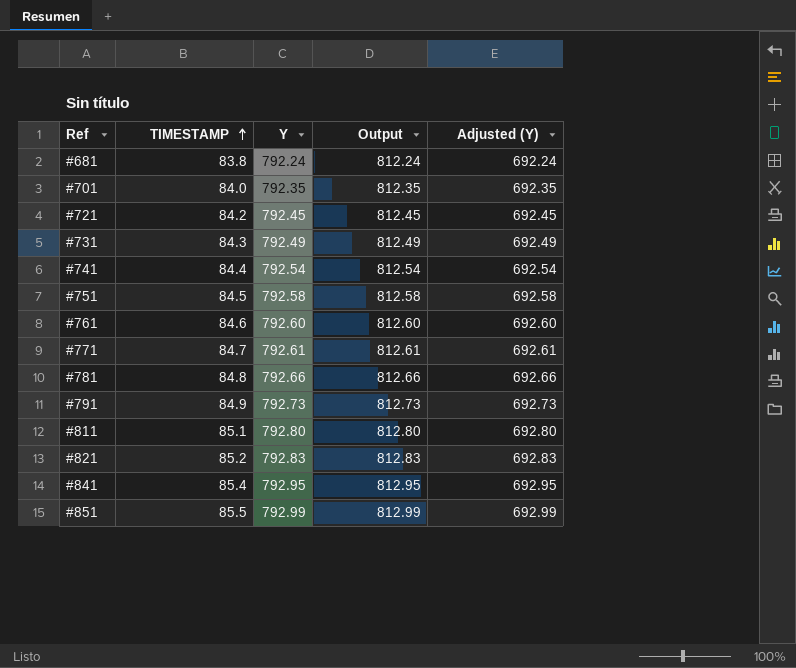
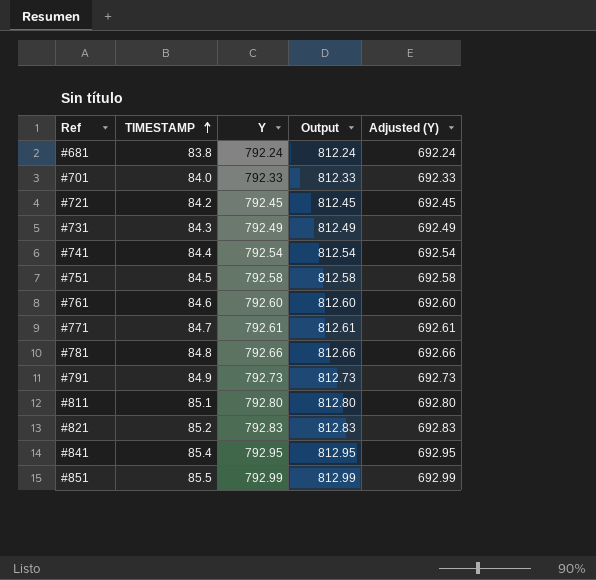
#701 | Y: 792.35 -> 792.33
#701 | Output: 812.35 -> 812.33
#701 | Adjusted (Y): 692.35 -> 692.33

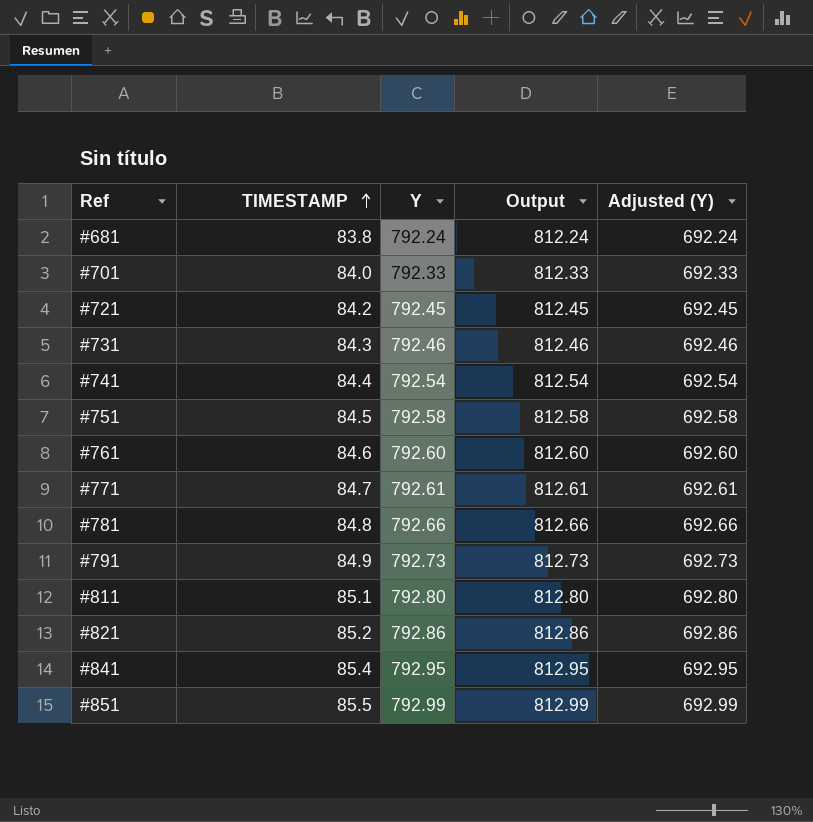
#731 | Y: 792.49 -> 792.46
#731 | Output: 812.49 -> 812.46
#731 | Adjusted (Y): 692.49 -> 692.46
#821 | Y: 792.83 -> 792.86
#821 | Output: 812.83 -> 812.86
#821 | Adjusted (Y): 692.83 -> 692.86

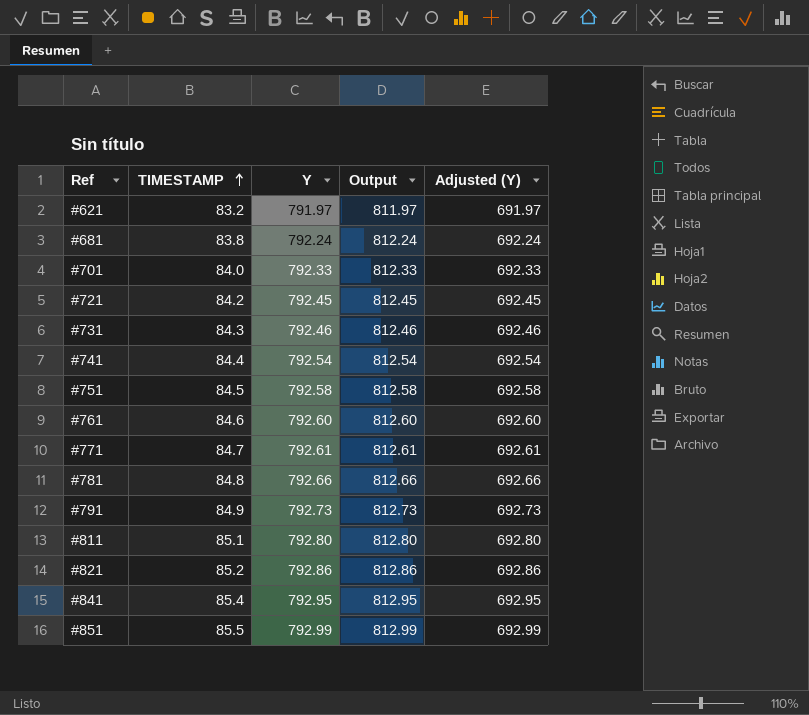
row #621: none -> 83.2 | 791.97 | 811.97 | 691.97

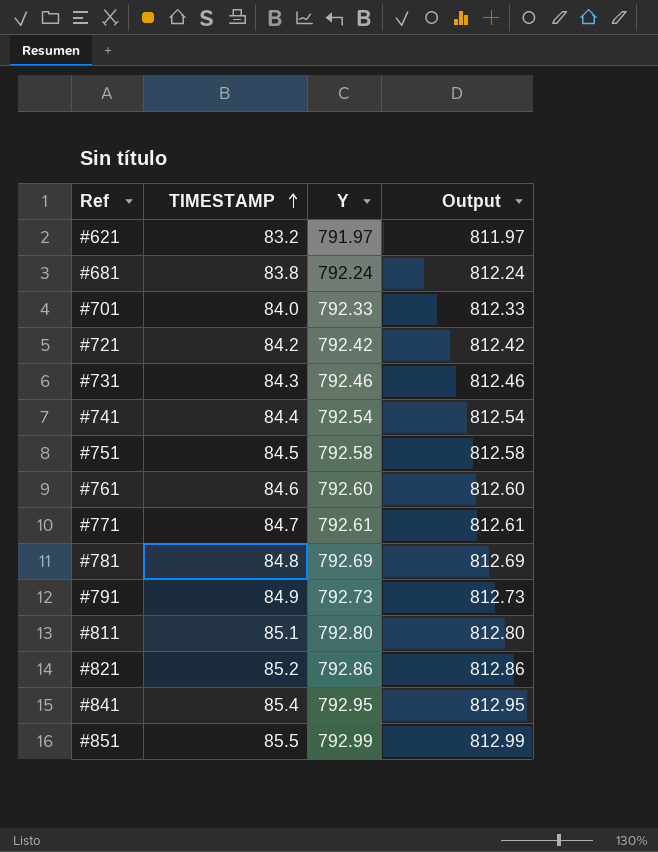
column Adjusted (Y) | formula: [Y] - 100 -> none
#721 | Y: 792.45 -> 792.42
#721 | Output: 812.45 -> 812.42
#781 | Y: 792.66 -> 792.69
#781 | Output: 812.66 -> 812.69

